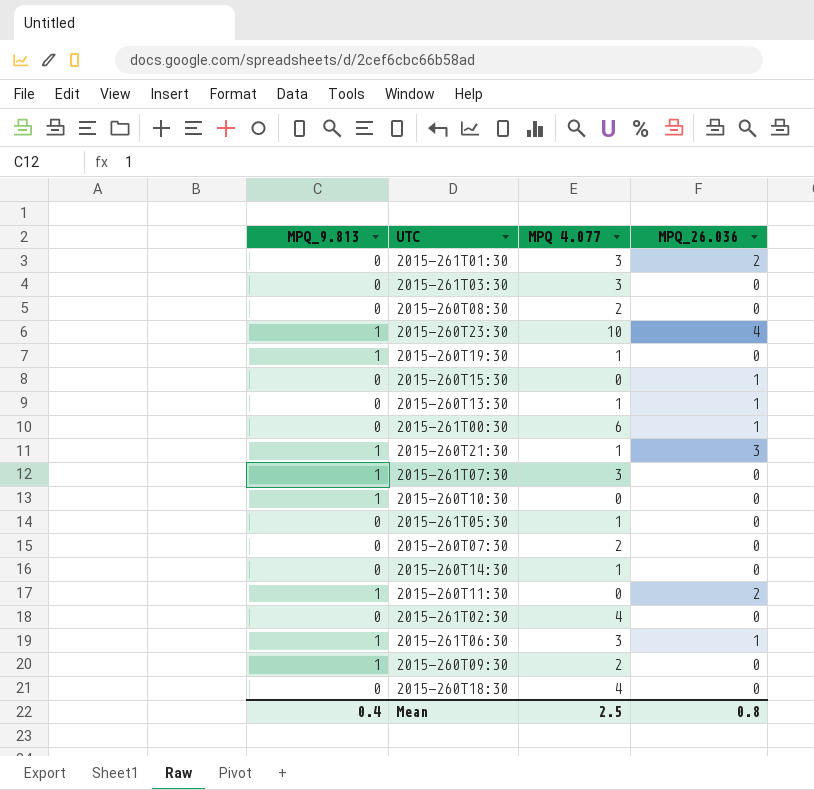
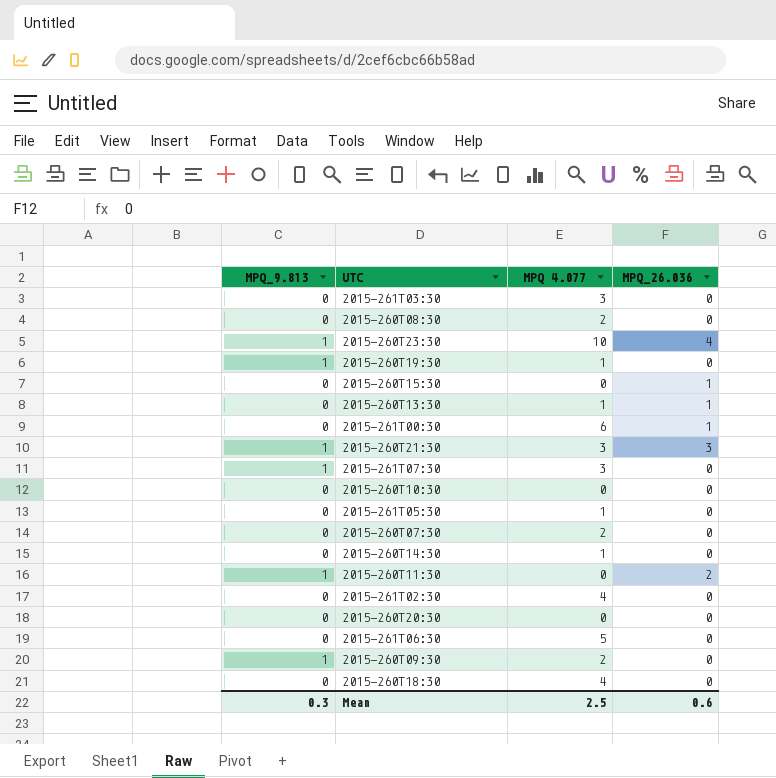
row 2015-261T01:30: 0 | 3 | 2 -> none
2015-260T21:30 | MPQ 4.077: 1 -> 3
2015-260T10:30 | MPQ_9.813: 1 -> 0
row 2015-260T20:30: none -> 0 | 0 | 0
2015-261T06:30 | MPQ_9.813: 1 -> 0
2015-261T06:30 | MPQ 4.077: 3 -> 5
2015-261T06:30 | MPQ_26.036: 1 -> 0
Mean | MPQ_9.813: 0.4 -> 0.3
Mean | MPQ_26.036: 0.8 -> 0.6

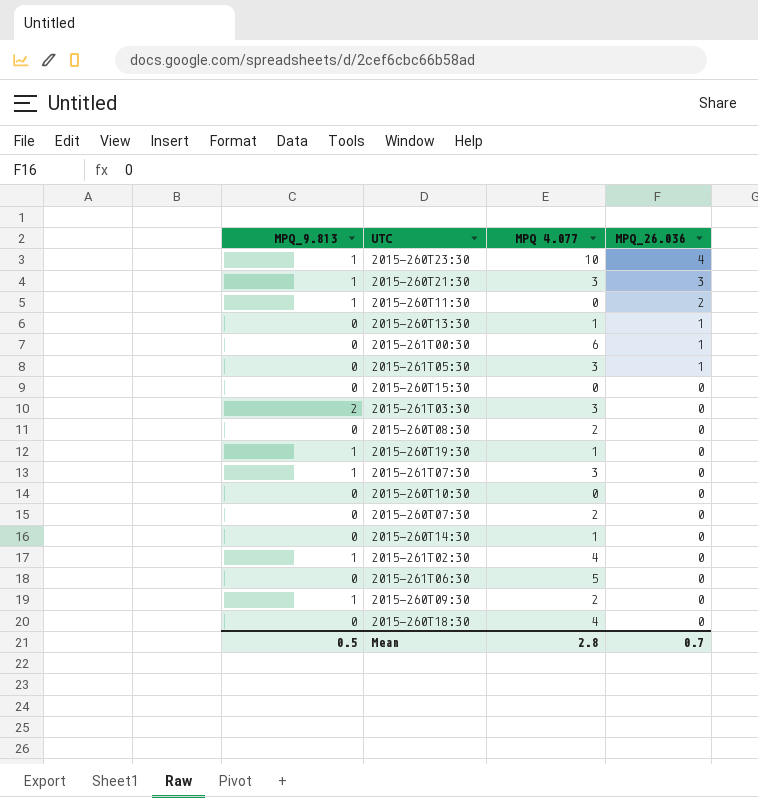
row order: none -> MPQ_26.036 descending
row 2015-260T20:30: 0 | 0 | 0 -> none
2015-261T05:30 | MPQ 4.077: 1 -> 3
2015-261T05:30 | MPQ_26.036: 0 -> 1
2015-260T15:30 | MPQ_26.036: 1 -> 0
2015-261T03:30 | MPQ_9.813: 0 -> 2
2015-261T02:30 | MPQ_9.813: 0 -> 1
Mean | MPQ_9.813: 0.3 -> 0.5
Mean | MPQ 4.077: 2.5 -> 2.8
Mean | MPQ_26.036: 0.6 -> 0.7

